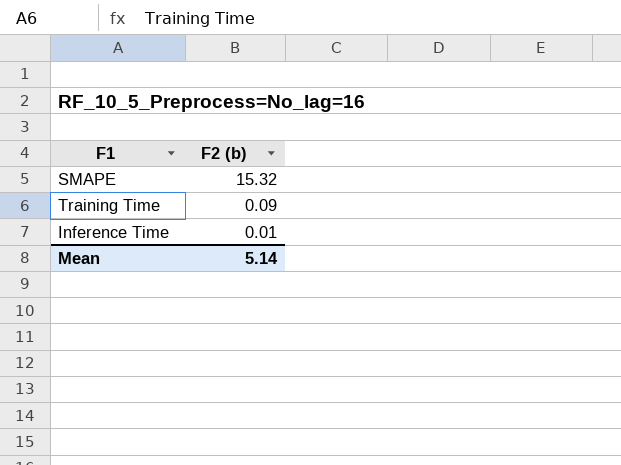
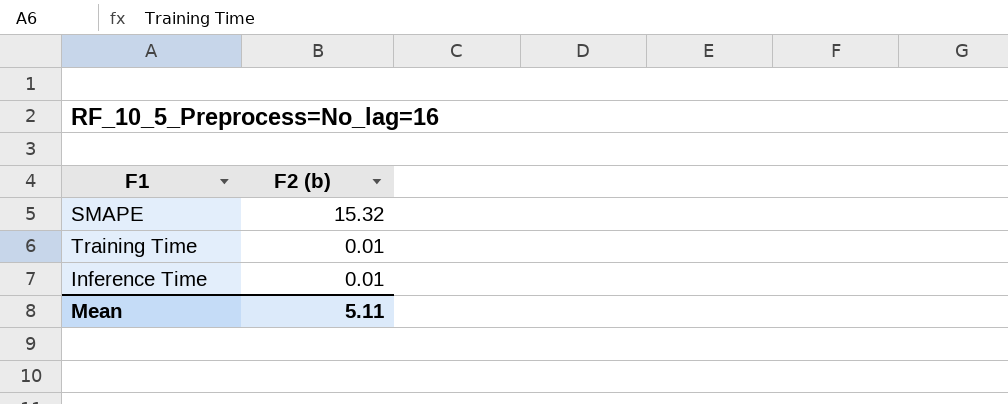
Training Time | F2 (b): 0.09 -> 0.01
Mean | F2 (b): 5.14 -> 5.11

